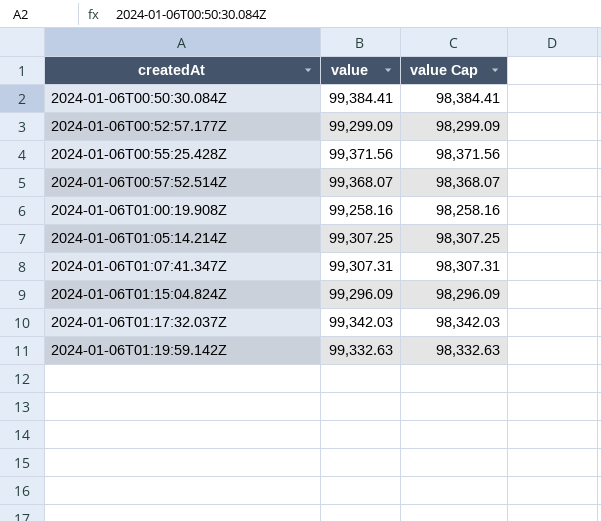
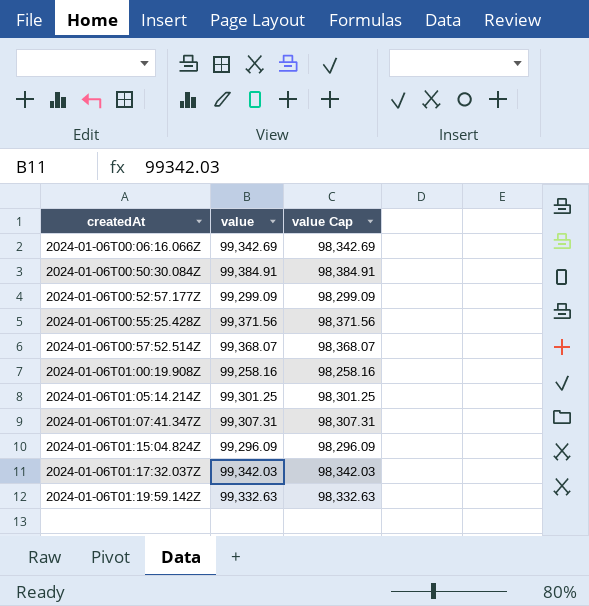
row 2024-01-06T00:06:16.066Z: none -> 99,342.69 | 98,342.69
2024-01-06T00:50:30.084Z | value: 99,384.41 -> 99,384.91
2024-01-06T00:50:30.084Z | value Cap: 98,384.41 -> 98,384.91
2024-01-06T01:05:14.214Z | value: 99,307.25 -> 99,301.25
2024-01-06T01:05:14.214Z | value Cap: 98,307.25 -> 98,301.25

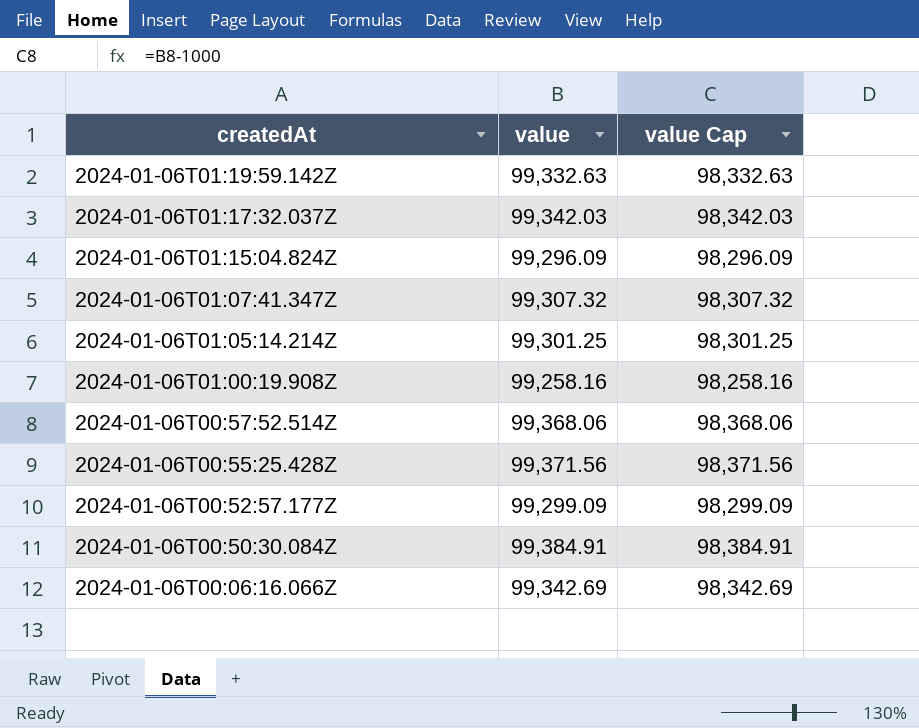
row order: createdAt ascending -> createdAt descending
2024-01-06T01:07:41.347Z | value: 99,307.31 -> 99,307.32
2024-01-06T01:07:41.347Z | value Cap: 98,307.31 -> 98,307.32
2024-01-06T00:57:52.514Z | value: 99,368.07 -> 99,368.06
2024-01-06T00:57:52.514Z | value Cap: 98,368.07 -> 98,368.06

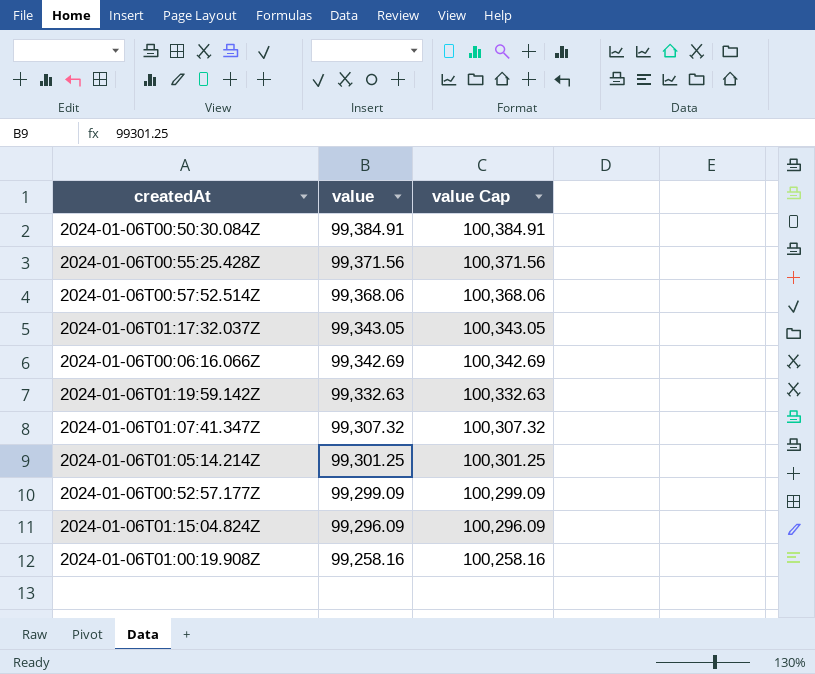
row order: createdAt descending -> value descending
column value Cap | formula: [value] - 1000 -> [value] + 1000
2024-01-06T01:17:32.037Z | value: 99,342.03 -> 99,343.05

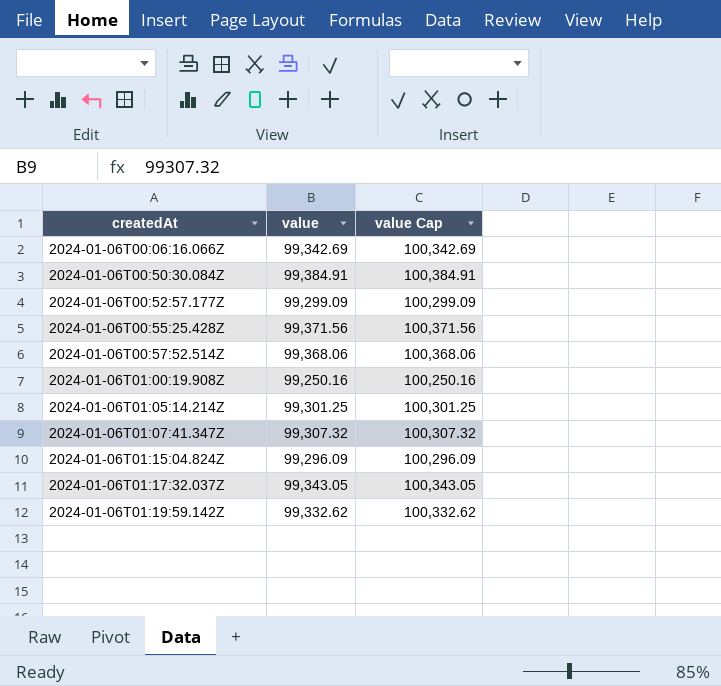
row order: value descending -> createdAt ascending
2024-01-06T01:00:19.908Z | value: 99,258.16 -> 99,250.16
2024-01-06T01:00:19.908Z | value Cap: 100,258.16 -> 100,250.16
2024-01-06T01:19:59.142Z | value: 99,332.63 -> 99,332.62
2024-01-06T01:19:59.142Z | value Cap: 100,332.63 -> 100,332.62

